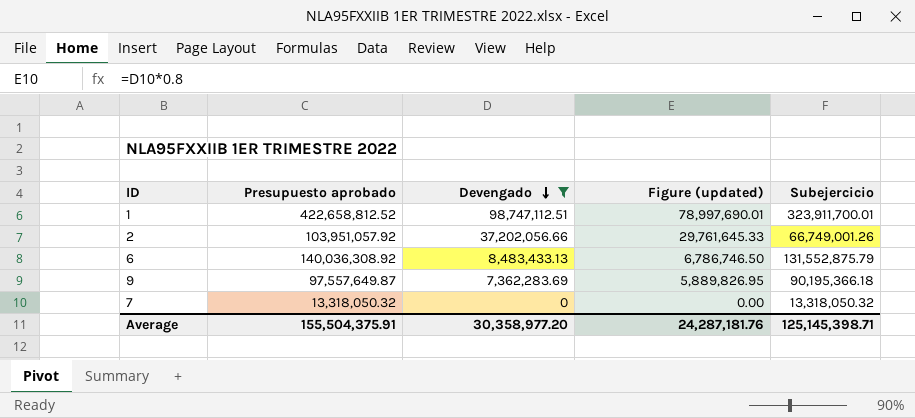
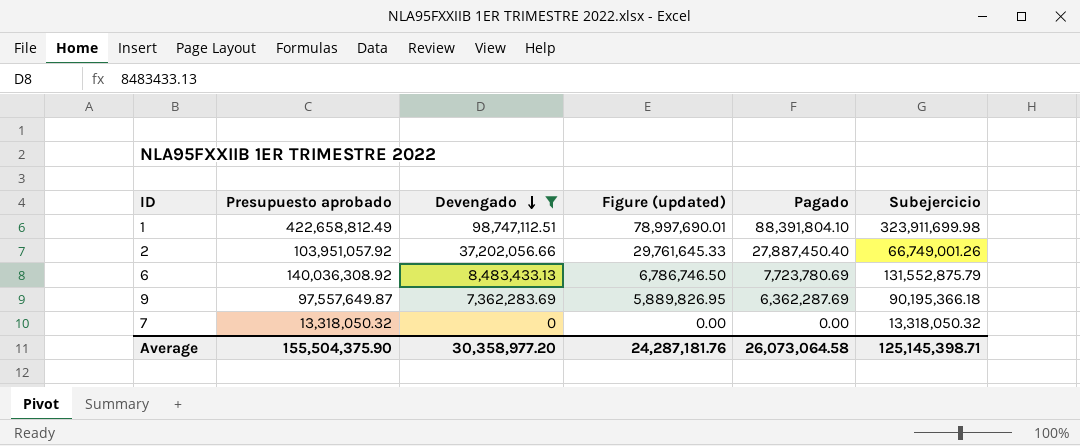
column Pagado | position: none -> 5
1 | Presupuesto aprobado: 422,658,812.52 -> 422,658,812.49
1 | Subejercicio: 323,911,700.01 -> 323,911,699.98
Average | Presupuesto aprobado: 155,504,375.91 -> 155,504,375.90

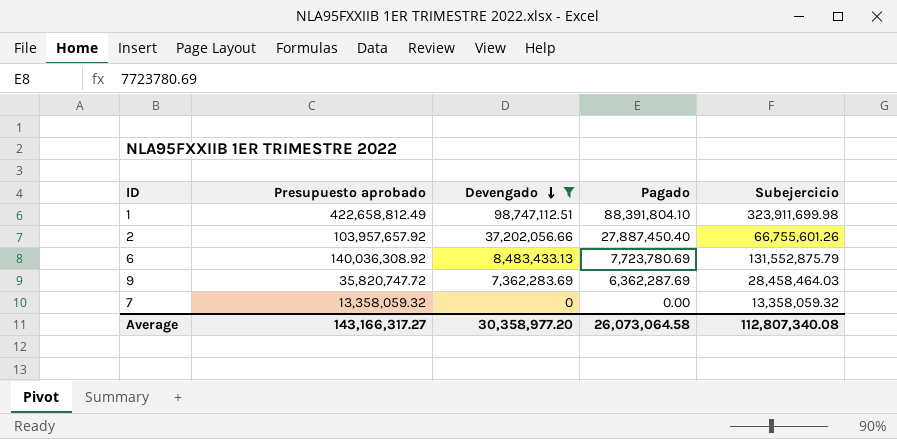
column Figure (updated) | formula: [Devengado] * 0.8 -> none
2 | Presupuesto aprobado: 103,951,057.92 -> 103,957,657.92
2 | Subejercicio: 66,749,001.26 -> 66,755,601.26
9 | Presupuesto aprobado: 97,557,649.87 -> 35,820,747.72
9 | Subejercicio: 90,195,366.18 -> 28,458,464.03
7 | Presupuesto aprobado: 13,318,050.32 -> 13,358,059.32
7 | Subejercicio: 13,318,050.32 -> 13,358,059.32
Average | Presupuesto aprobado: 155,504,375.90 -> 143,166,317.27
Average | Subejercicio: 125,145,398.71 -> 112,807,340.08

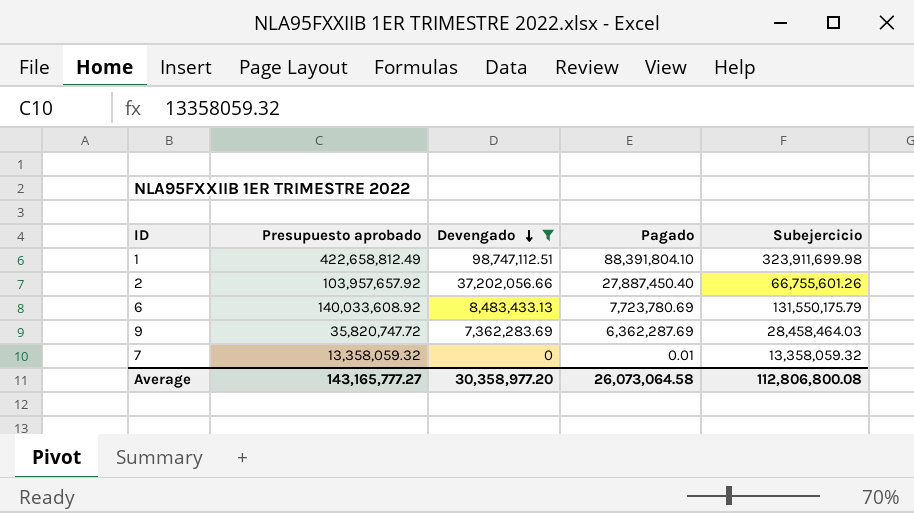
6 | Presupuesto aprobado: 140,036,308.92 -> 140,033,608.92
6 | Subejercicio: 131,552,875.79 -> 131,550,175.79
7 | Pagado: 0.00 -> 0.01
Average | Presupuesto aprobado: 143,166,317.27 -> 143,165,777.27
Average | Subejercicio: 112,807,340.08 -> 112,806,800.08

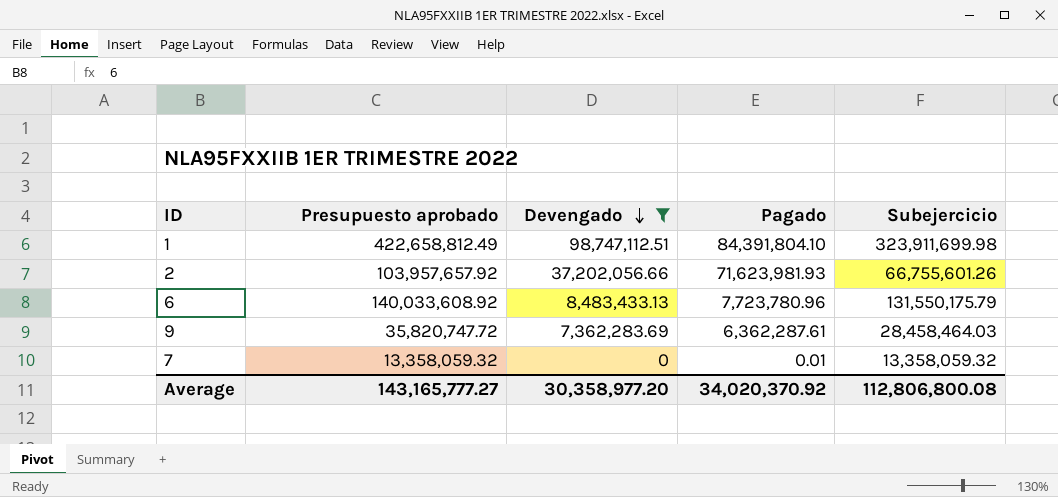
1 | Pagado: 88,391,804.10 -> 84,391,804.10
2 | Pagado: 27,887,450.40 -> 71,623,981.93
6 | Pagado: 7,723,780.69 -> 7,723,780.96
9 | Pagado: 6,362,287.69 -> 6,362,287.61
Average | Pagado: 26,073,064.58 -> 34,020,370.92

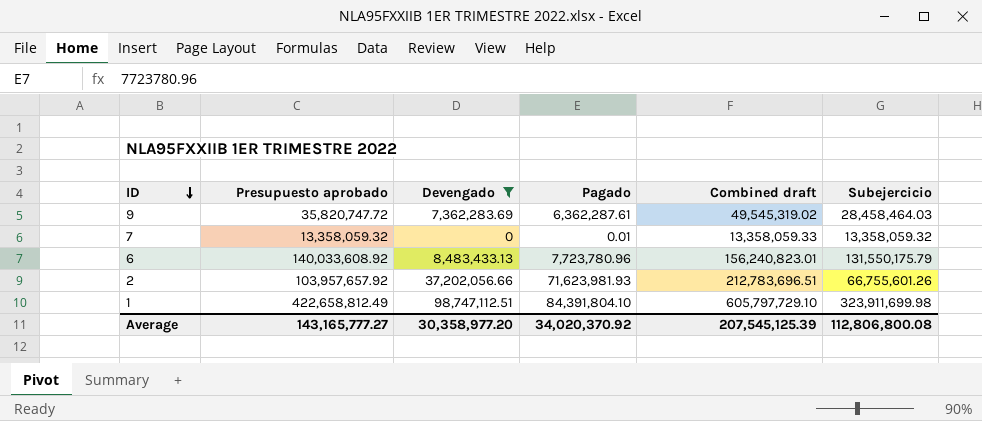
row order: Devengado descending -> ID descending
column Combined draft | formula: none -> [Presupuesto aprobado] + [Devengado] + [Pagado]

